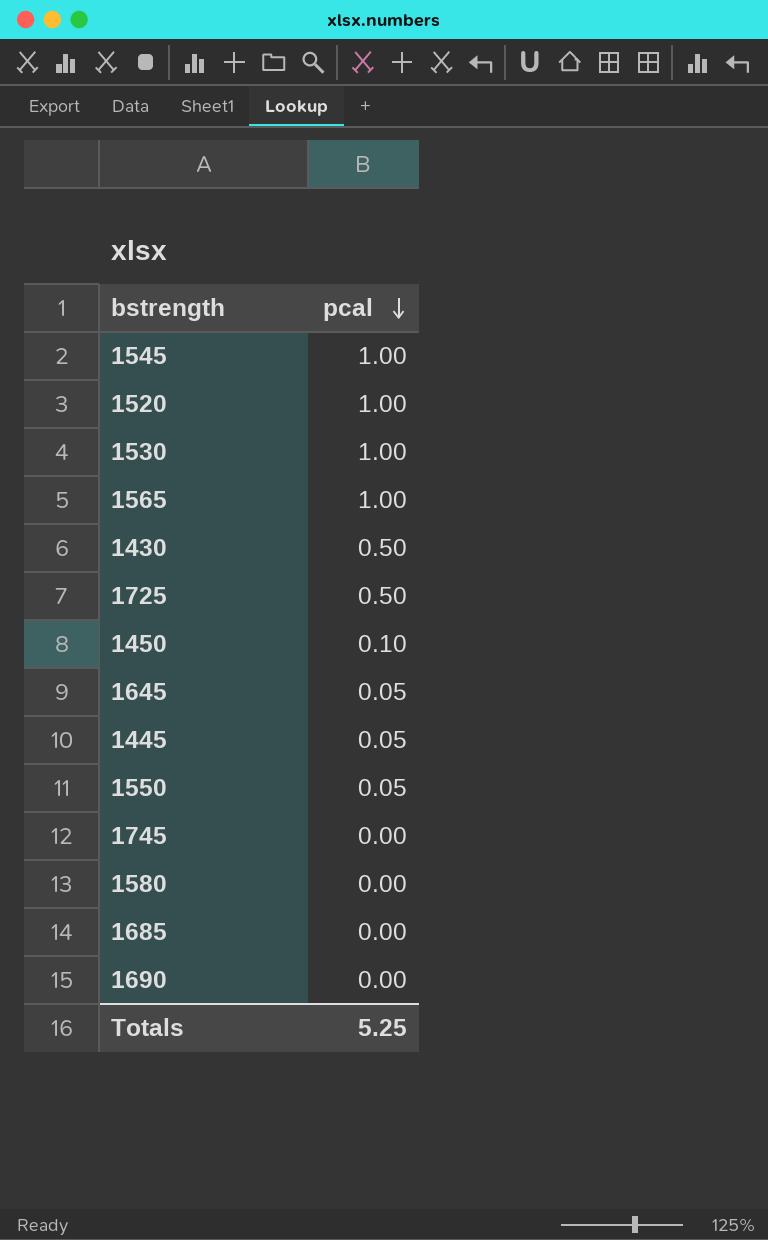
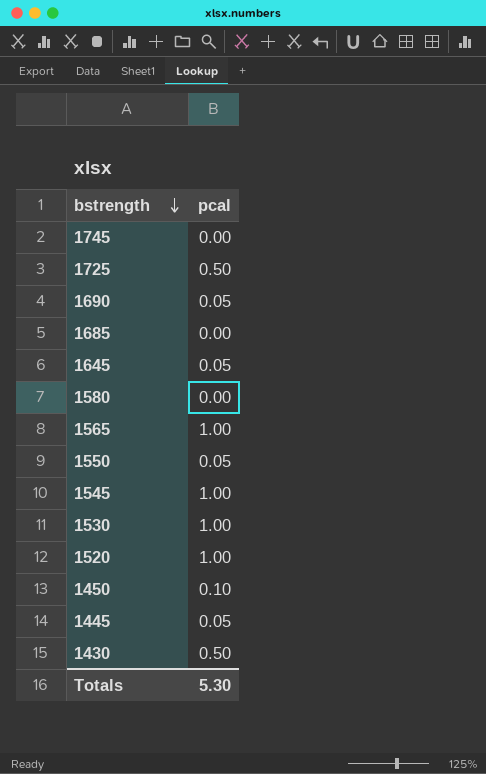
row order: pcal descending -> bstrength descending
1690 | pcal: 0.00 -> 0.05
Totals | pcal: 5.25 -> 5.30

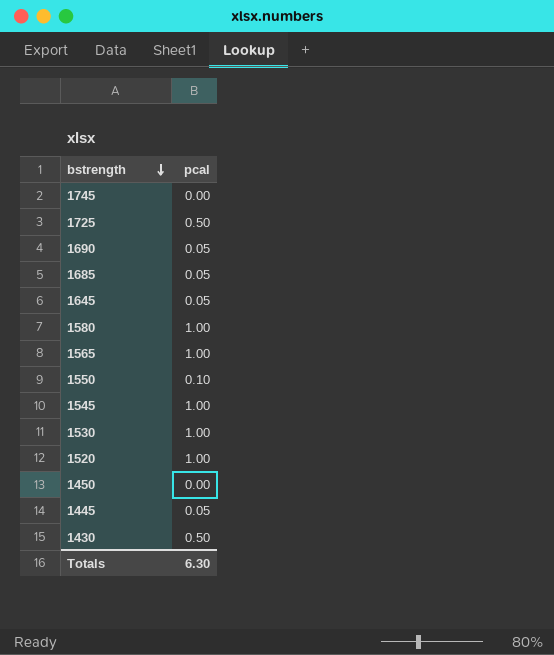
1685 | pcal: 0.00 -> 0.05
1580 | pcal: 0.00 -> 1.00
1550 | pcal: 0.05 -> 0.10
1450 | pcal: 0.10 -> 0.00
Totals | pcal: 5.30 -> 6.30

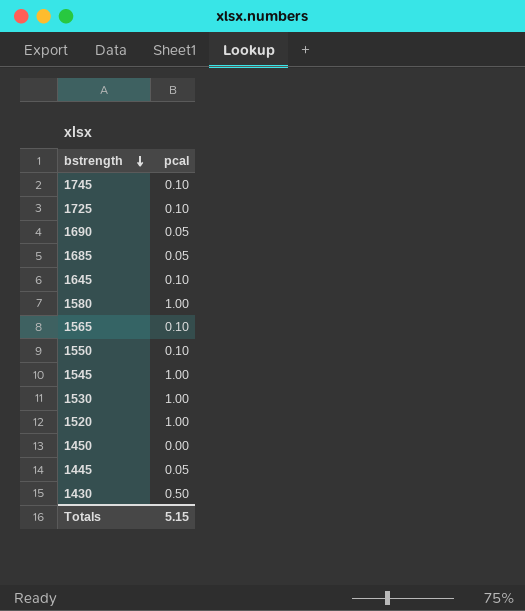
1745 | pcal: 0.00 -> 0.10
1725 | pcal: 0.50 -> 0.10
1645 | pcal: 0.05 -> 0.10
1565 | pcal: 1.00 -> 0.10
Totals | pcal: 6.30 -> 5.15

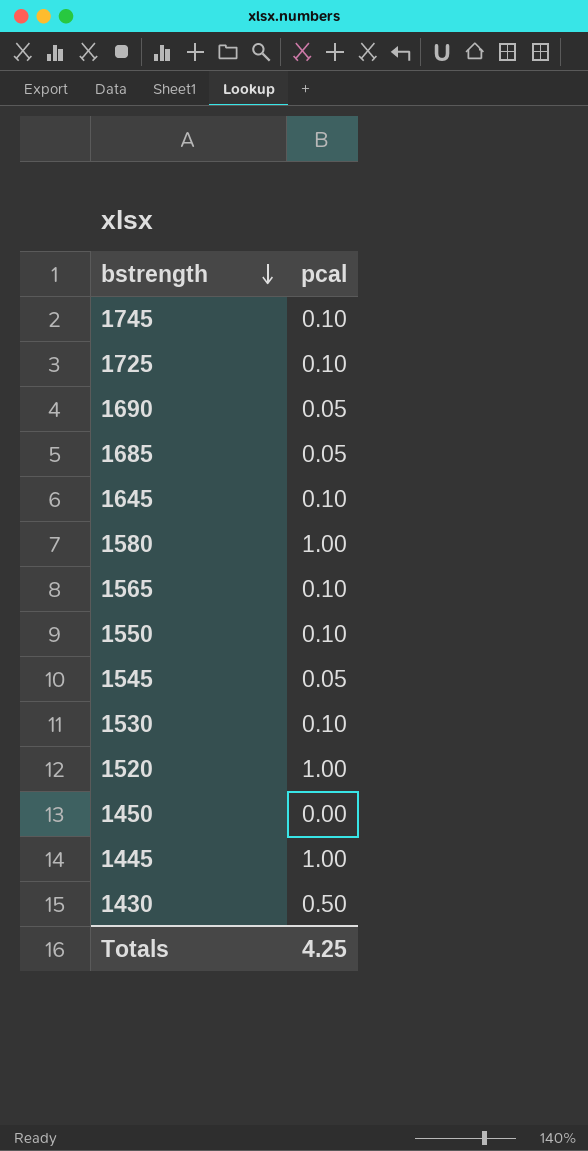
1545 | pcal: 1.00 -> 0.05
1530 | pcal: 1.00 -> 0.10
1445 | pcal: 0.05 -> 1.00
Totals | pcal: 5.15 -> 4.25

